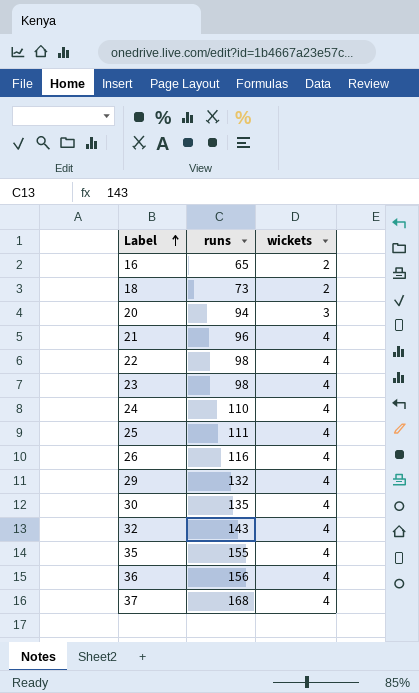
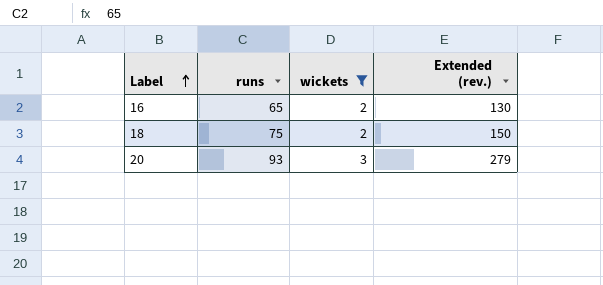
filter: none -> wickets != 4
column Extended (rev.) | formula: none -> [runs] * [wickets]
18 | runs: 73 -> 75
20 | runs: 94 -> 93

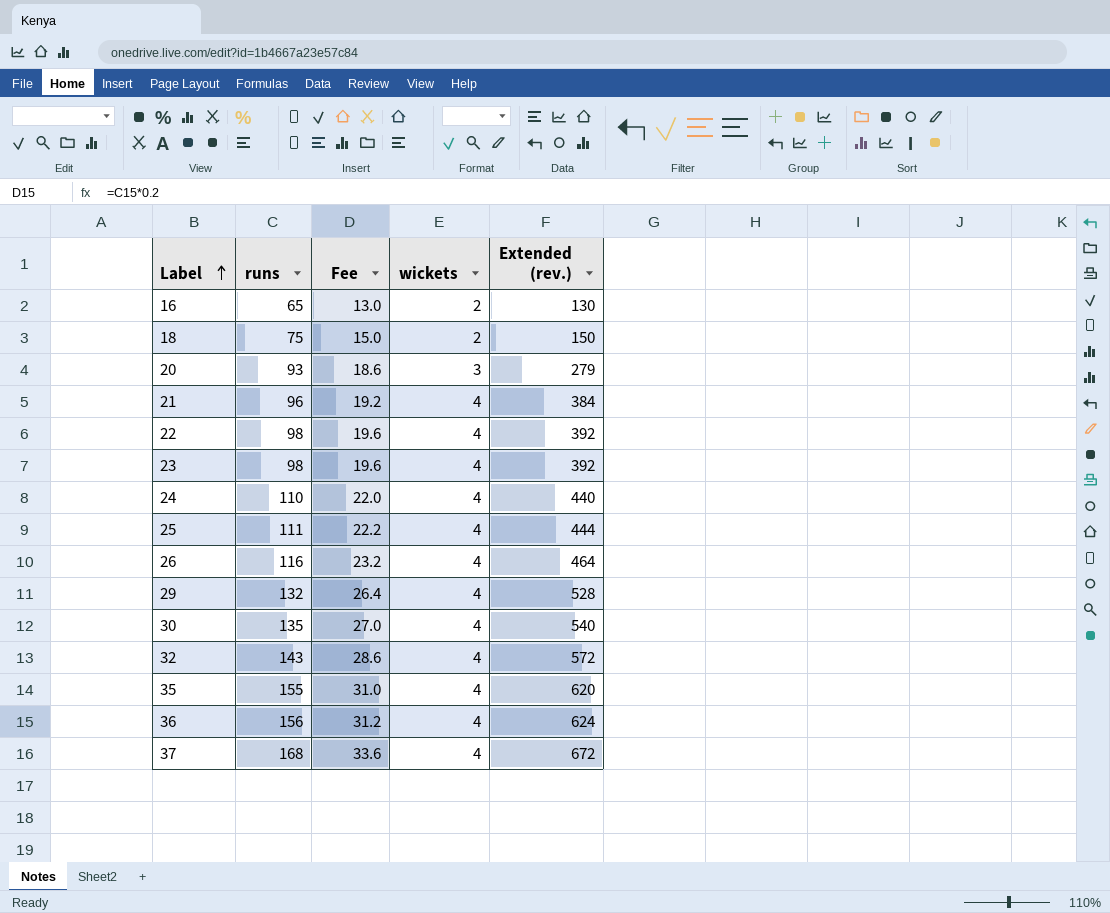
filter: wickets != 4 -> none
column Fee | formula: none -> [runs] * 0.2

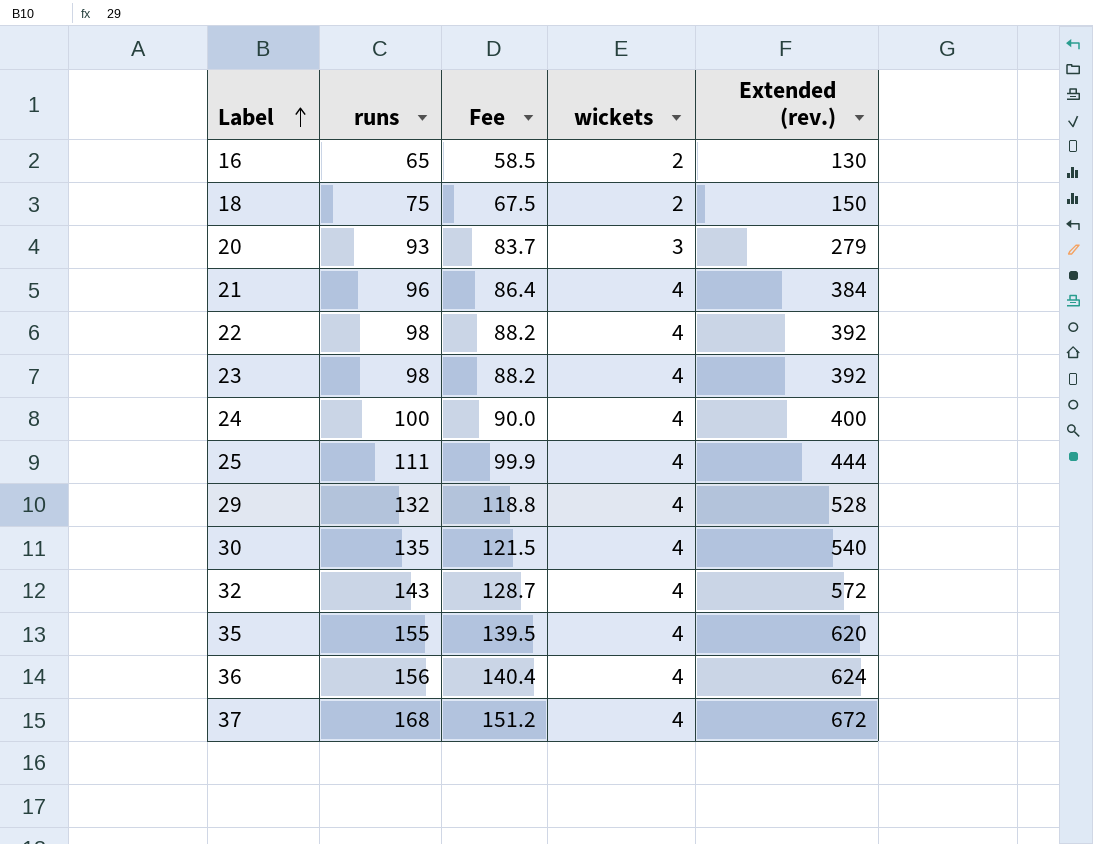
column Fee | formula: [runs] * 0.2 -> [runs] * 0.9
row 26: 116 | 23.2 | 4 | 464 -> none
24 | runs: 110 -> 100
24 | Extended (rev.): 440 -> 400

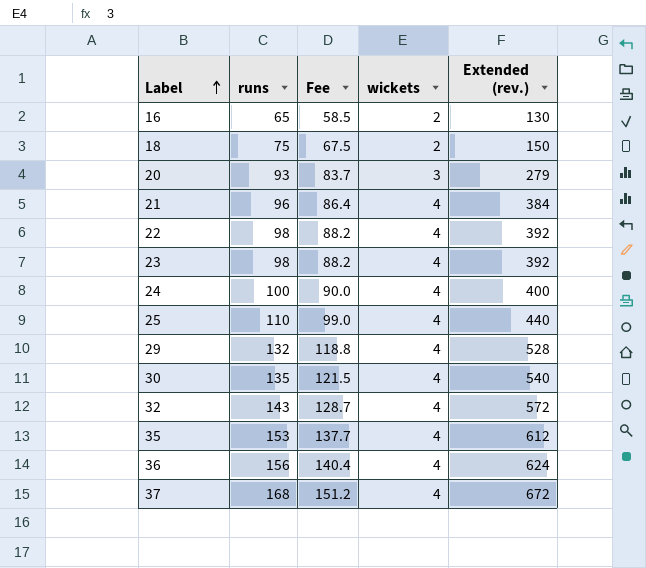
25 | runs: 111 -> 110
25 | Fee: 99.9 -> 99.0
25 | Extended (rev.): 444 -> 440
35 | runs: 155 -> 153
35 | Fee: 139.5 -> 137.7
35 | Extended (rev.): 620 -> 612

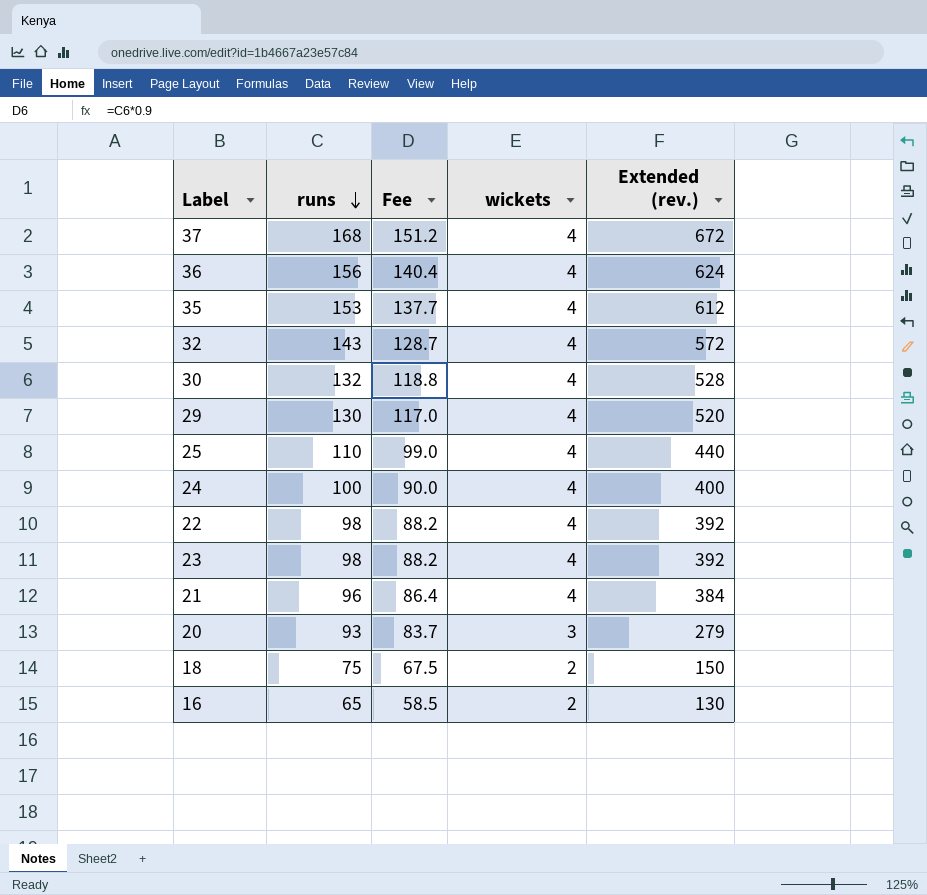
row order: Label ascending -> runs descending
30 | runs: 135 -> 132
30 | Fee: 121.5 -> 118.8
30 | Extended (rev.): 540 -> 528
29 | runs: 132 -> 130
29 | Fee: 118.8 -> 117.0
29 | Extended (rev.): 528 -> 520

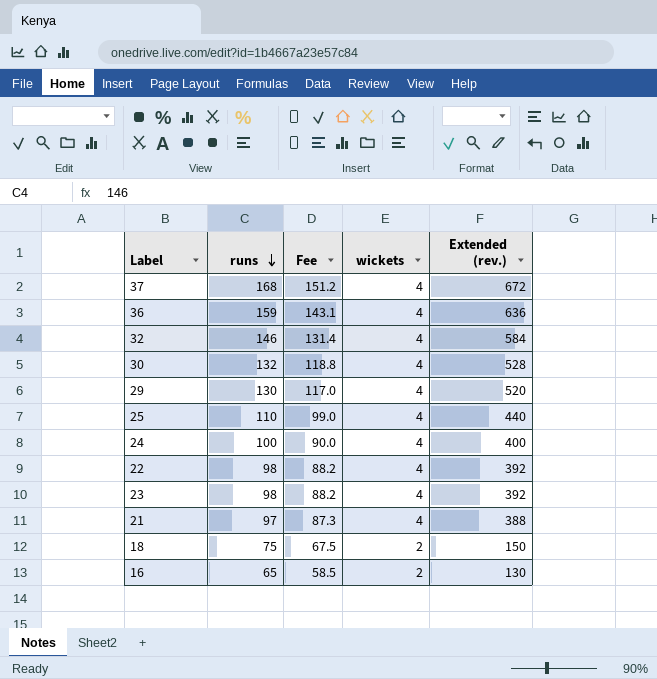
row 35: 153 | 137.7 | 4 | 612 -> none
row 20: 93 | 83.7 | 3 | 279 -> none
36 | runs: 156 -> 159
36 | Fee: 140.4 -> 143.1
36 | Extended (rev.): 624 -> 636
32 | runs: 143 -> 146
32 | Fee: 128.7 -> 131.4
32 | Extended (rev.): 572 -> 584
21 | runs: 96 -> 97
21 | Fee: 86.4 -> 87.3
21 | Extended (rev.): 384 -> 388

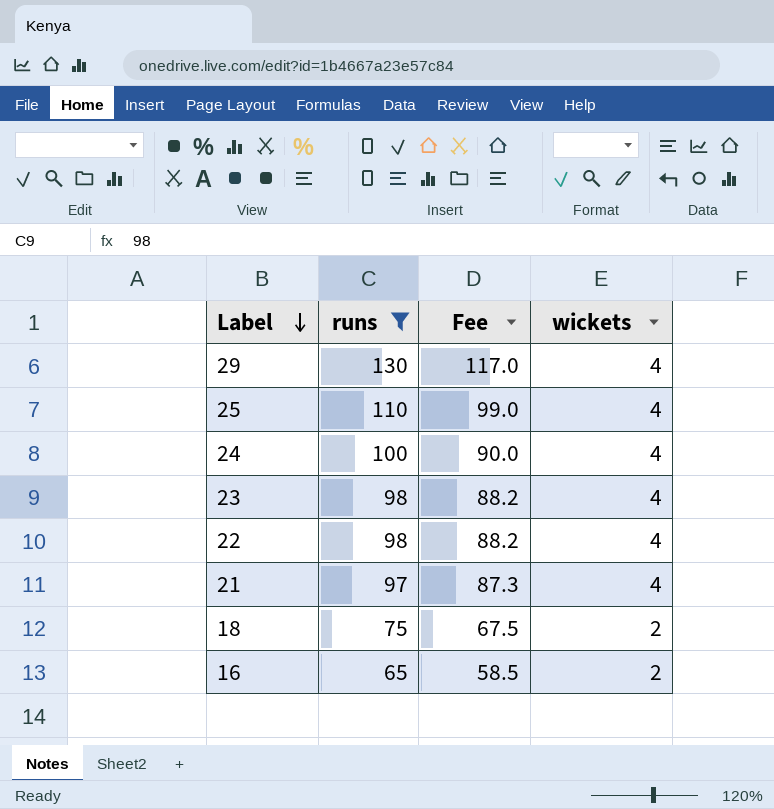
filter: none -> runs <= 130
row order: runs descending -> Label descending
column Extended (rev.) | formula: [runs] * [wickets] -> none

